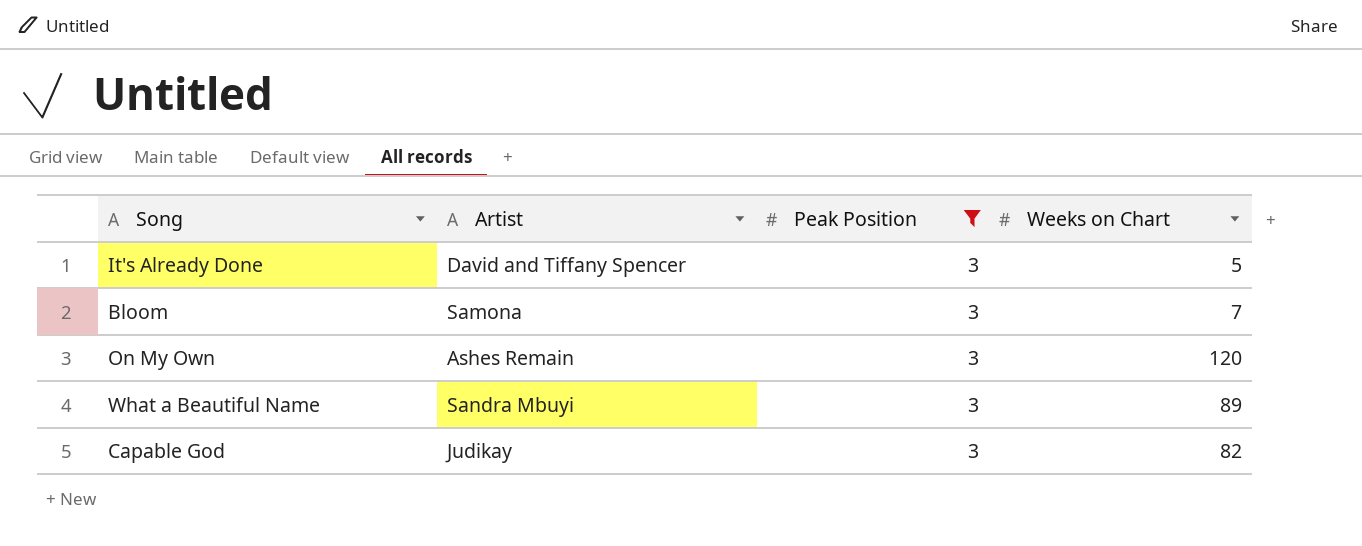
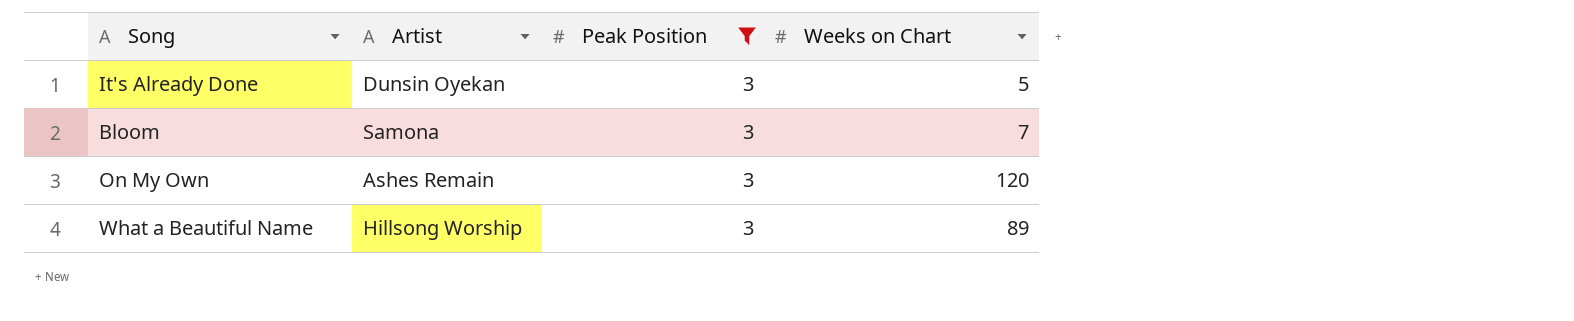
row Capable God: Judikay | 3 | 82 -> none
It's Already Done | Artist: David and Tiffany Spencer -> Dunsin Oyekan
What a Beautiful Name | Artist: Sandra Mbuyi -> Hillsong Worship

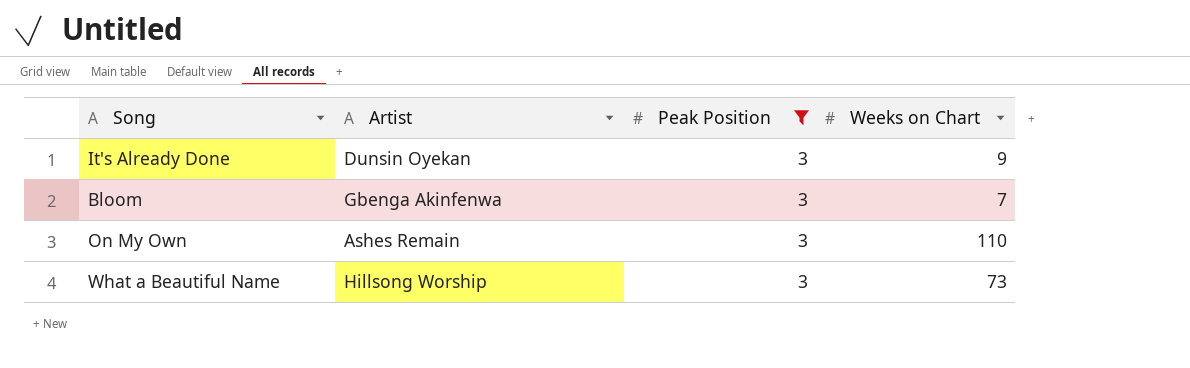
It's Already Done | Weeks on Chart: 5 -> 9
Bloom | Artist: Samona -> Gbenga Akinfenwa
On My Own | Weeks on Chart: 120 -> 110
What a Beautiful Name | Weeks on Chart: 89 -> 73

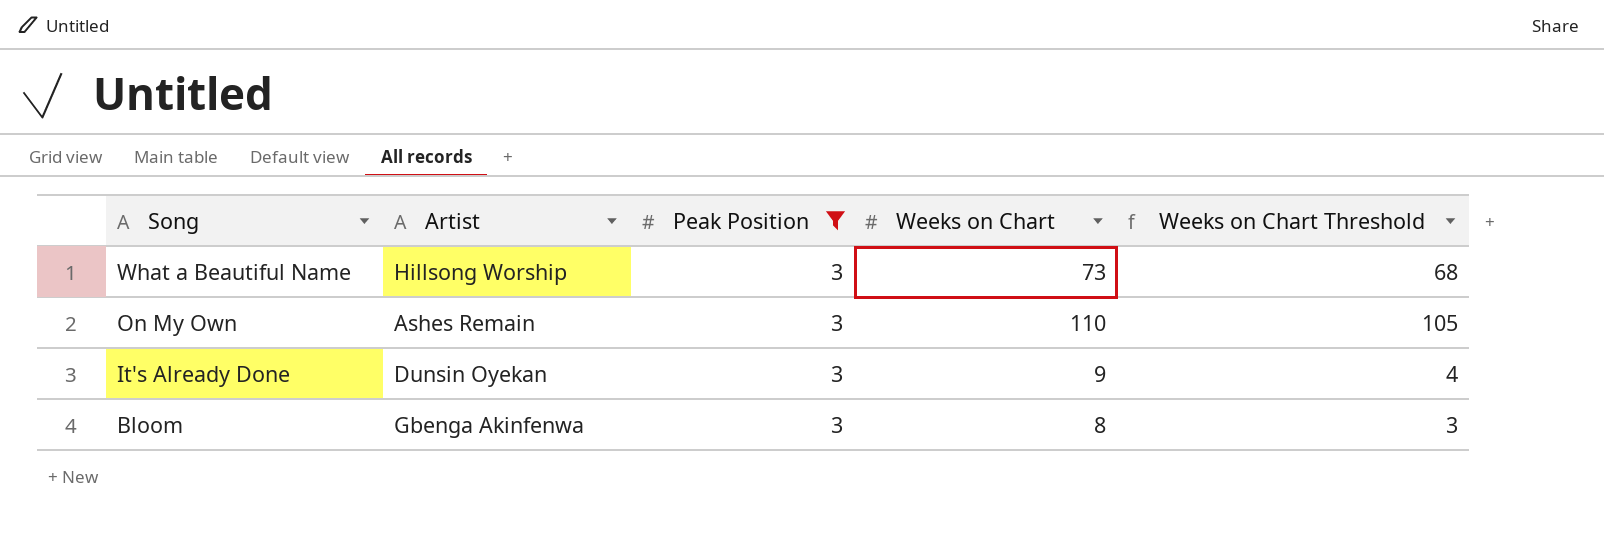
row order: none -> Song descending
column Weeks on Chart Threshold | formula: none -> [Weeks on Chart] - 5
Bloom | Weeks on Chart: 7 -> 8

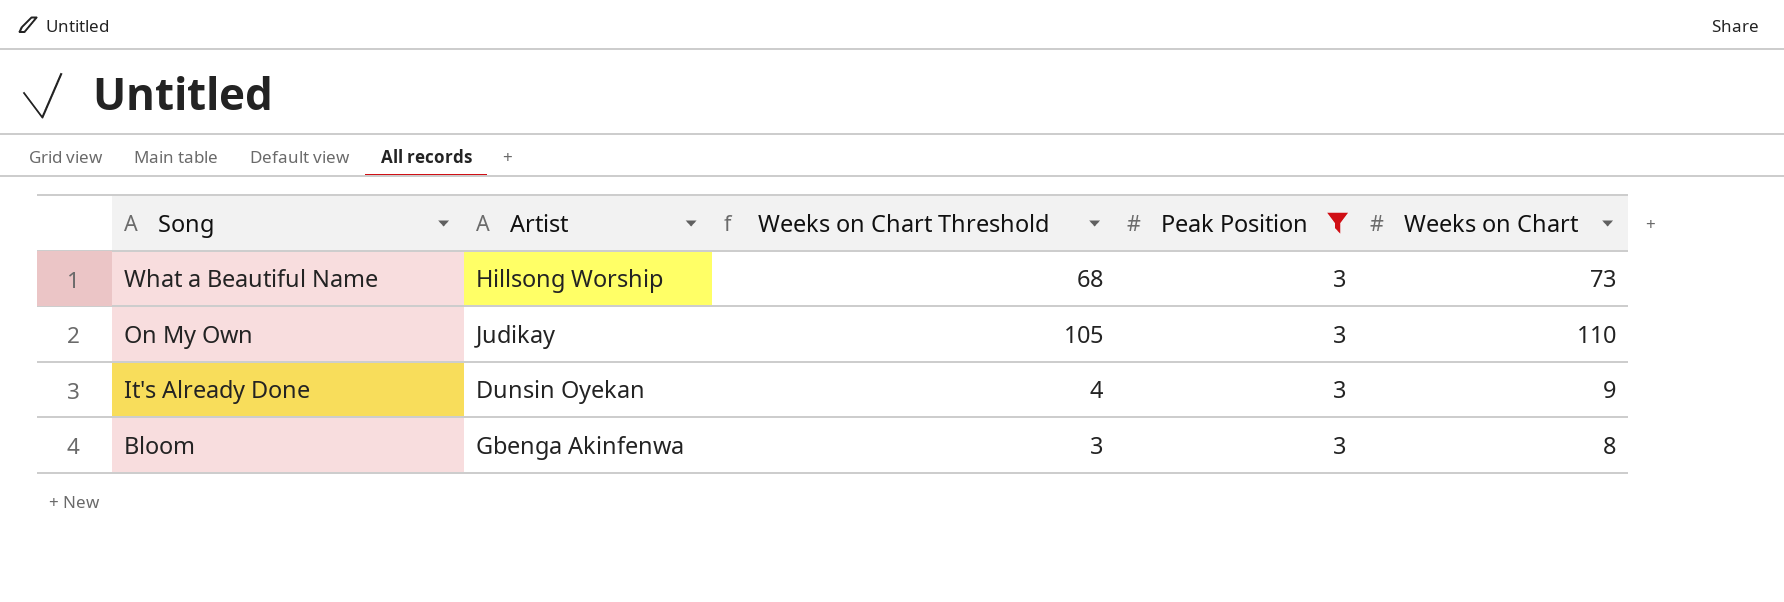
column Weeks on Chart Threshold | position: 5 -> 3
On My Own | Artist: Ashes Remain -> Judikay

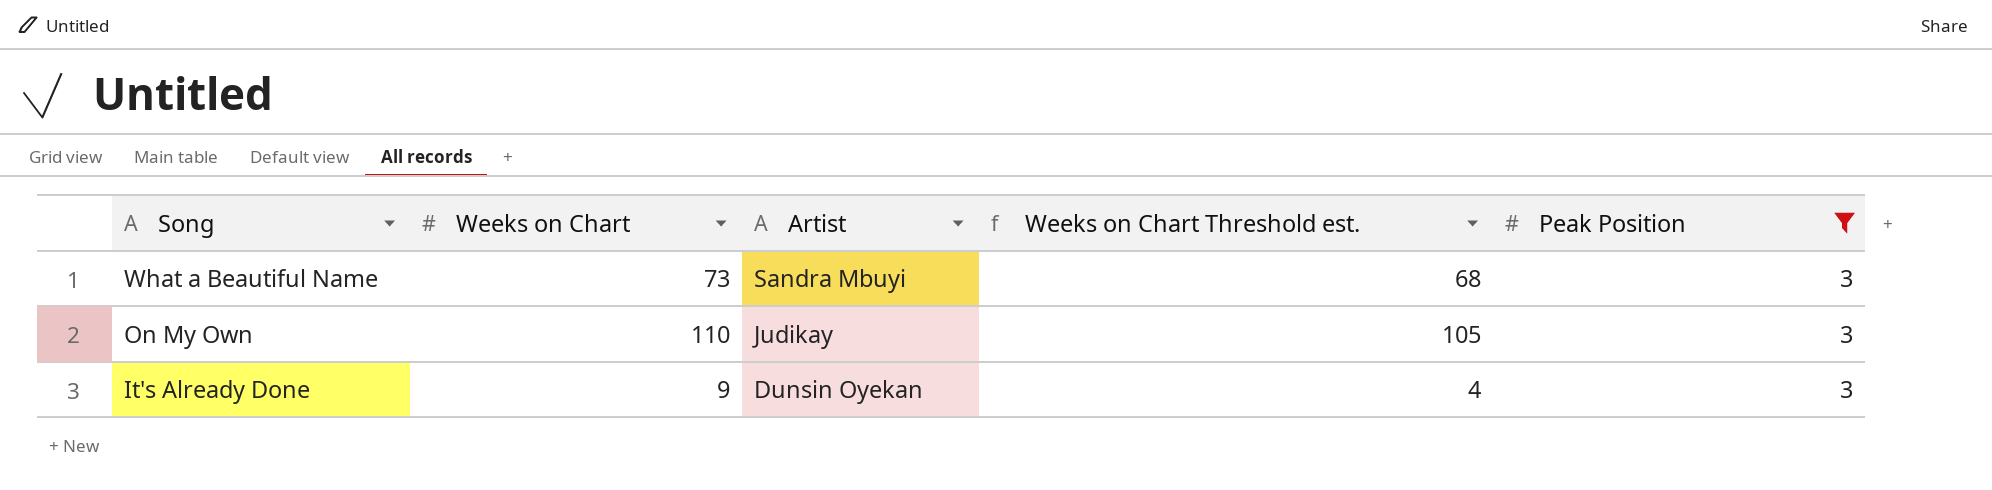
column Weeks on Chart | position: 5 -> 2
column name: Weeks on Chart Threshold -> Weeks on Chart Threshold est.
row Bloom: Gbenga Akinfenwa | 3 | 3 | 8 -> none
What a Beautiful Name | Artist: Hillsong Worship -> Sandra Mbuyi

